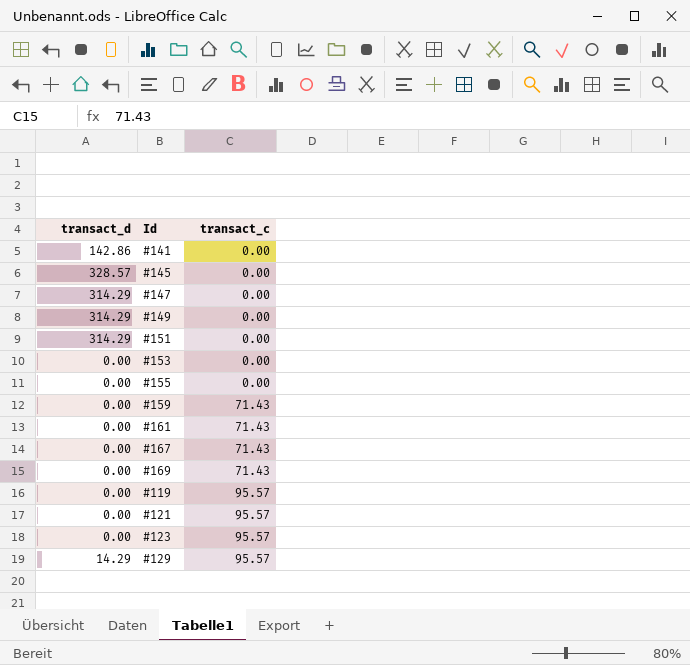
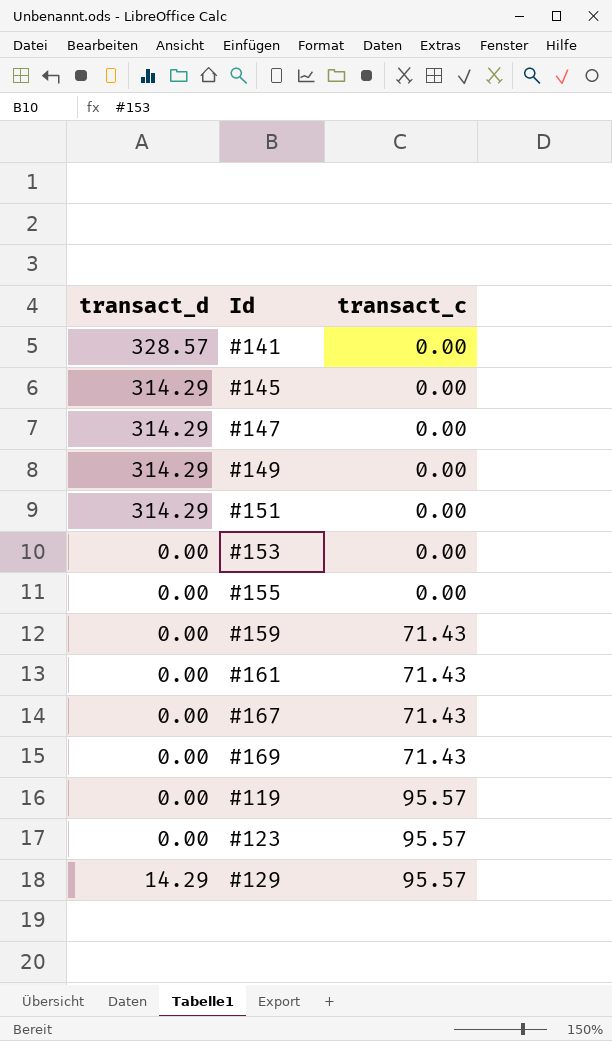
row #121: 0.00 | 95.57 -> none
#141 | transact_d: 142.86 -> 328.57
#145 | transact_d: 328.57 -> 314.29

